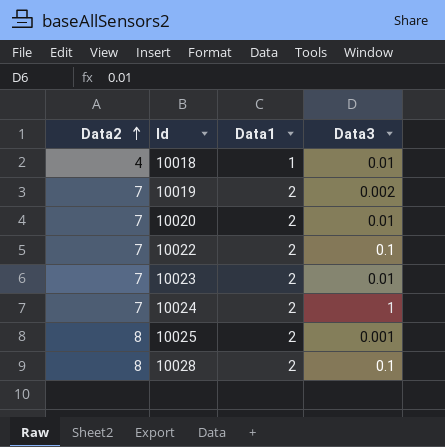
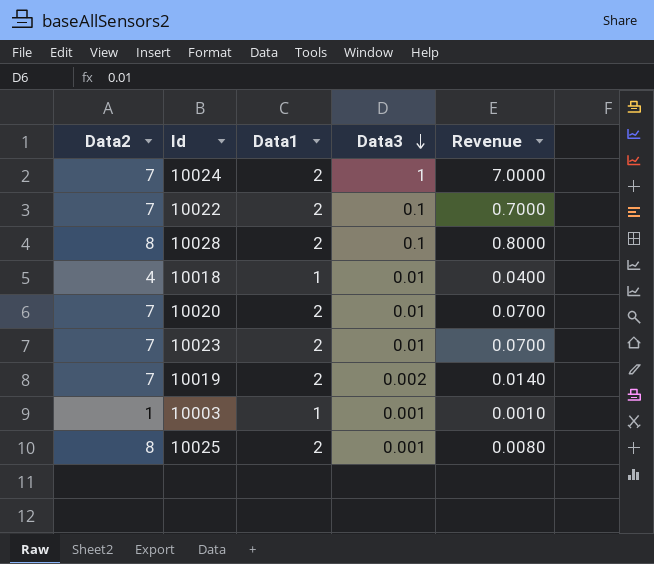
row order: Data2 ascending -> Data3 descending
column Revenue | formula: none -> [Data2] * [Data3]
row 10003: none -> 1 | 1 | 0.001 | 0.0010

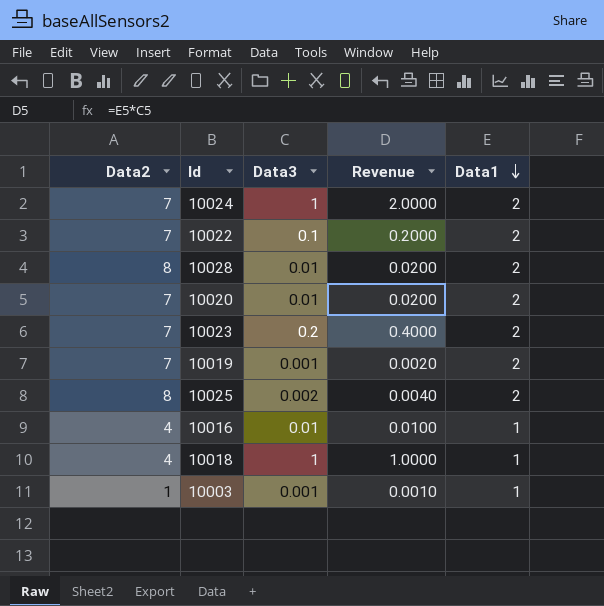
row order: Data3 descending -> Data1 descending
column Revenue | formula: [Data2] * [Data3] -> [Data3] * [Data1]
column Data1 | position: 3 -> 5
10028 | Data3: 0.1 -> 0.01
10023 | Data3: 0.01 -> 0.2
10019 | Data3: 0.002 -> 0.001
10025 | Data3: 0.001 -> 0.002
row 10016: none -> 4 | 0.01 | 0.0100 | 1
10018 | Data3: 0.01 -> 1

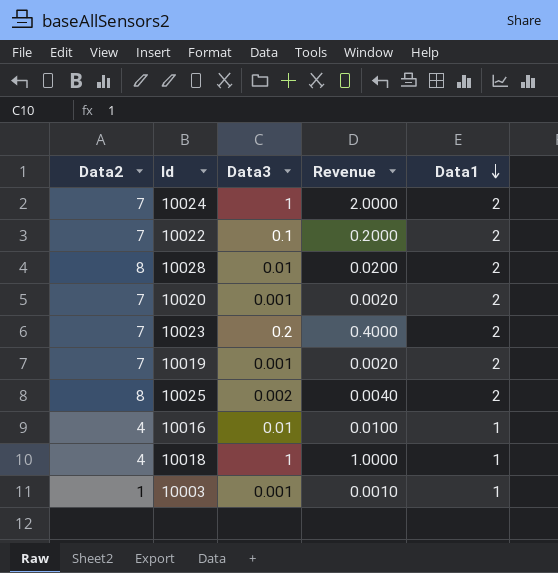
10020 | Data3: 0.01 -> 0.001
10020 | Revenue: 0.0200 -> 0.0020

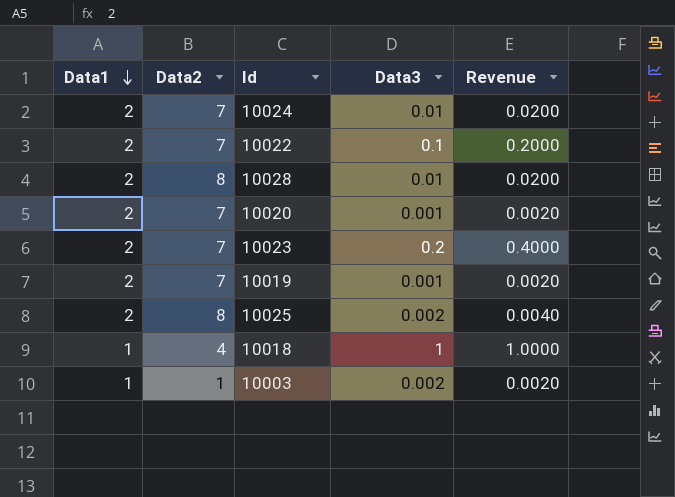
column Data1 | position: 5 -> 1
row 10016: 4 | 0.01 | 0.0100 | 1 -> none
10024 | Data3: 1 -> 0.01
10024 | Revenue: 2.0000 -> 0.0200
10003 | Data3: 0.001 -> 0.002
10003 | Revenue: 0.0010 -> 0.0020

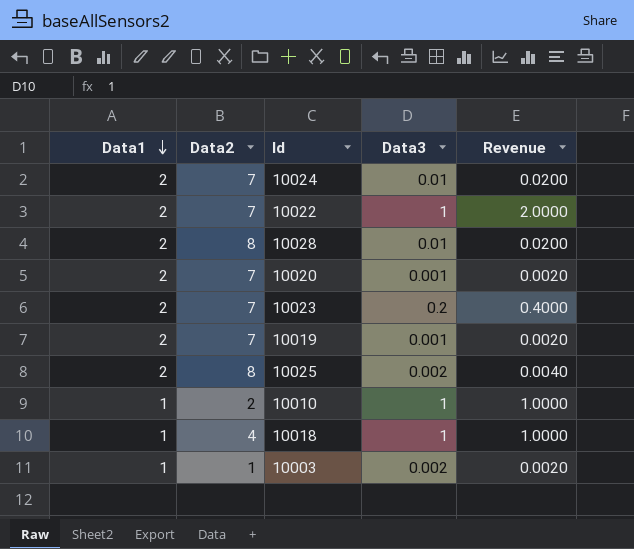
10022 | Data3: 0.1 -> 1
10022 | Revenue: 0.2000 -> 2.0000
row 10010: none -> 1 | 2 | 1 | 1.0000

